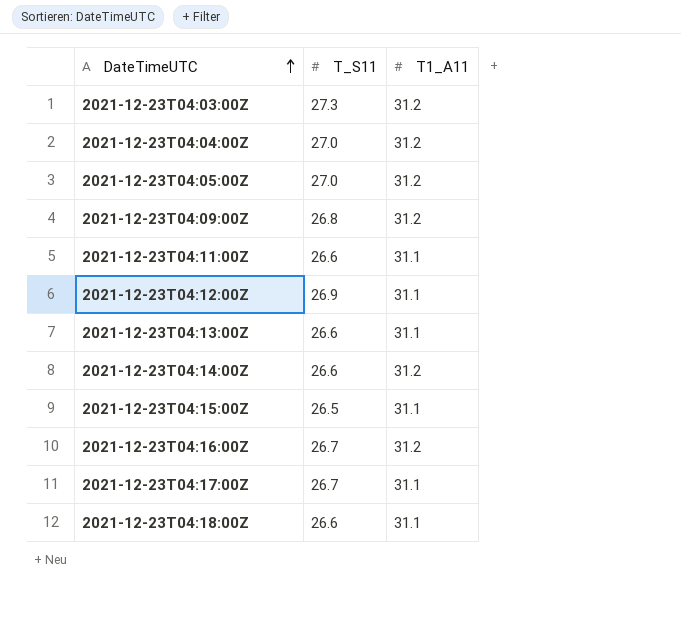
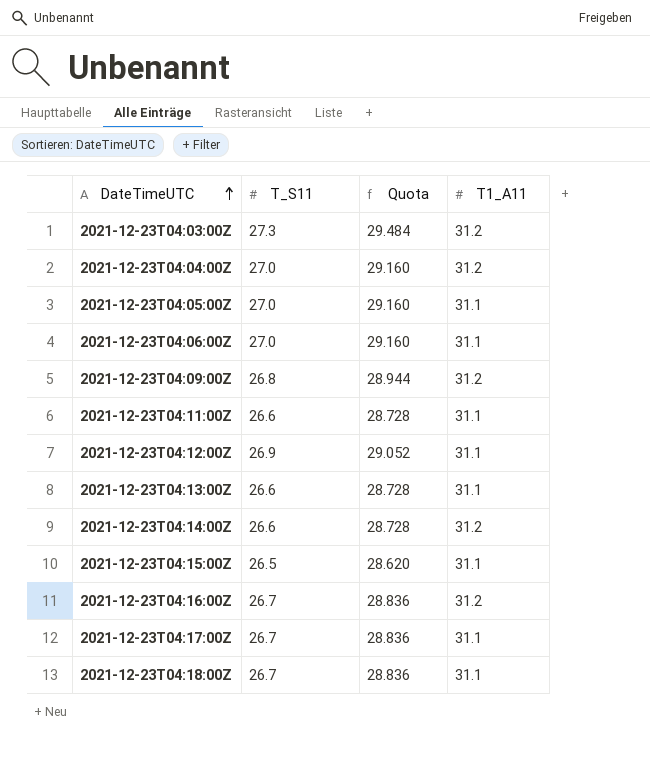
column Quota | formula: none -> [T_S11] * 1.08
2021-12-23T04:05:00Z | T1_A11: 31.2 -> 31.1
row 2021-12-23T04:06:00Z: none -> 27.0 | 29.160 | 31.1
2021-12-23T04:18:00Z | T_S11: 26.6 -> 26.7

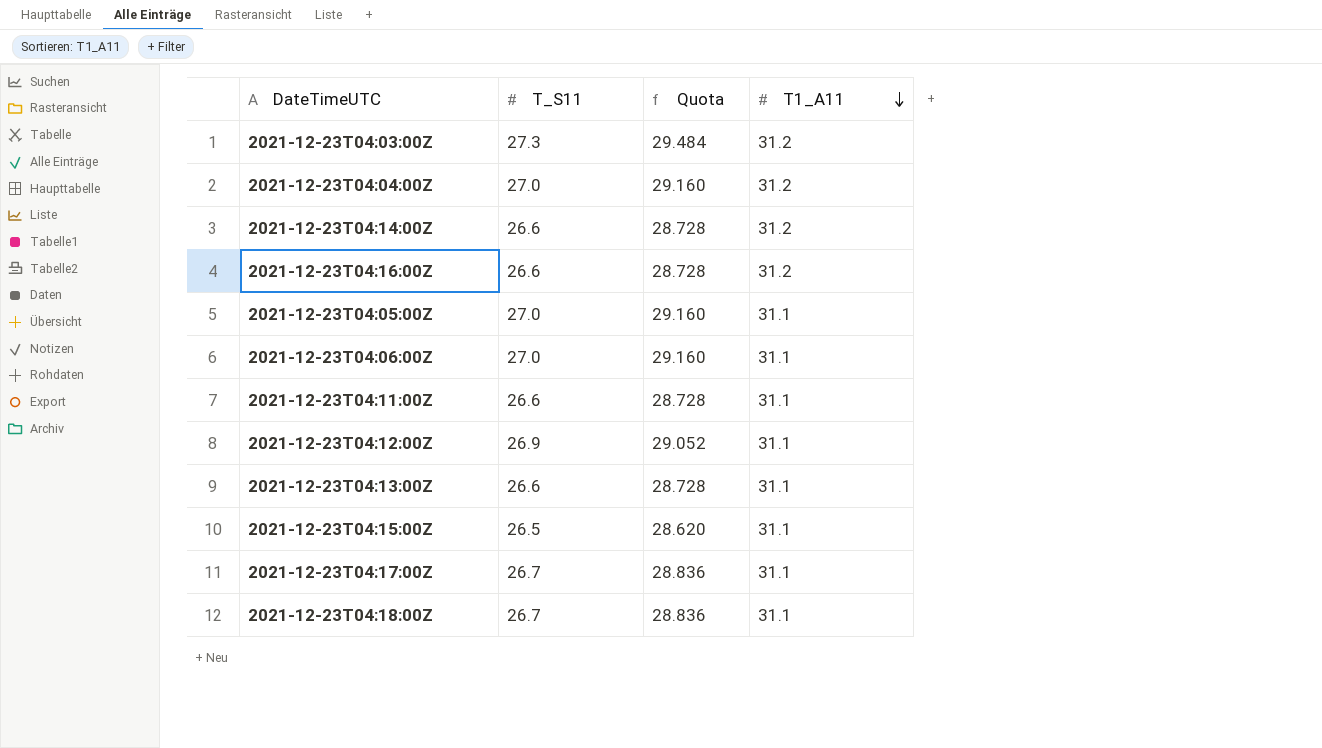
row order: DateTimeUTC ascending -> T1_A11 descending
row 2021-12-23T04:09:00Z: 26.8 | 28.944 | 31.2 -> none
2021-12-23T04:16:00Z | T_S11: 26.7 -> 26.6
2021-12-23T04:16:00Z | Quota: 28.836 -> 28.728

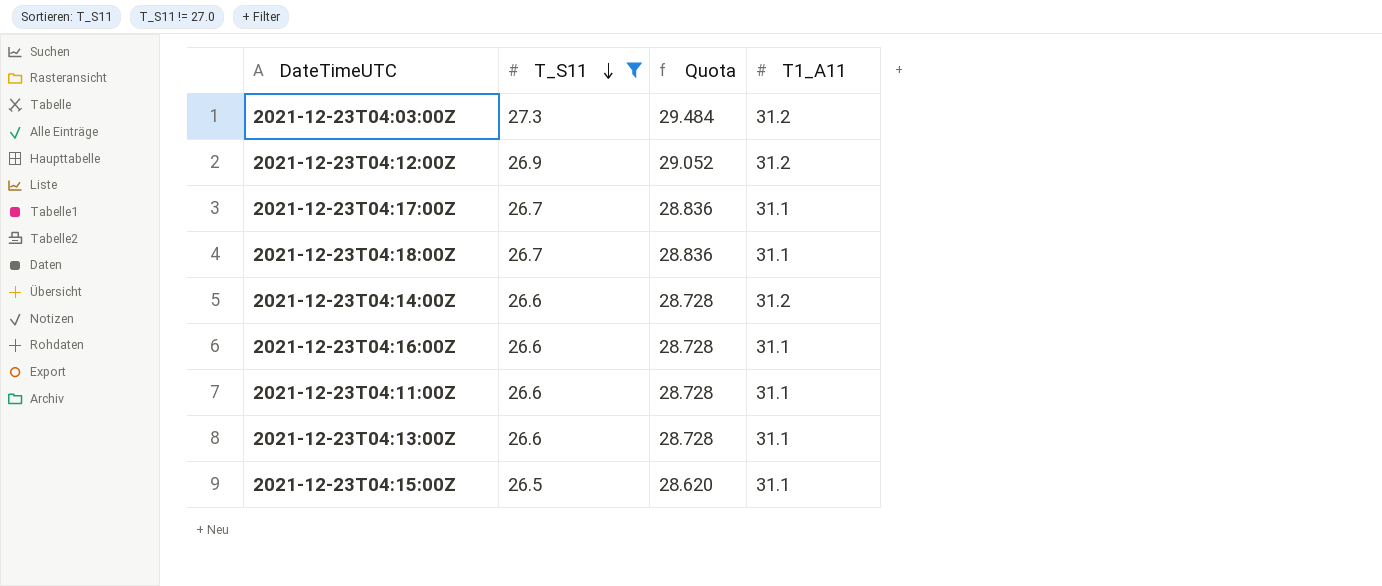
filter: none -> T_S11 != 27.0
row order: T1_A11 descending -> T_S11 descending
2021-12-23T04:12:00Z | T1_A11: 31.1 -> 31.2
2021-12-23T04:16:00Z | T1_A11: 31.2 -> 31.1

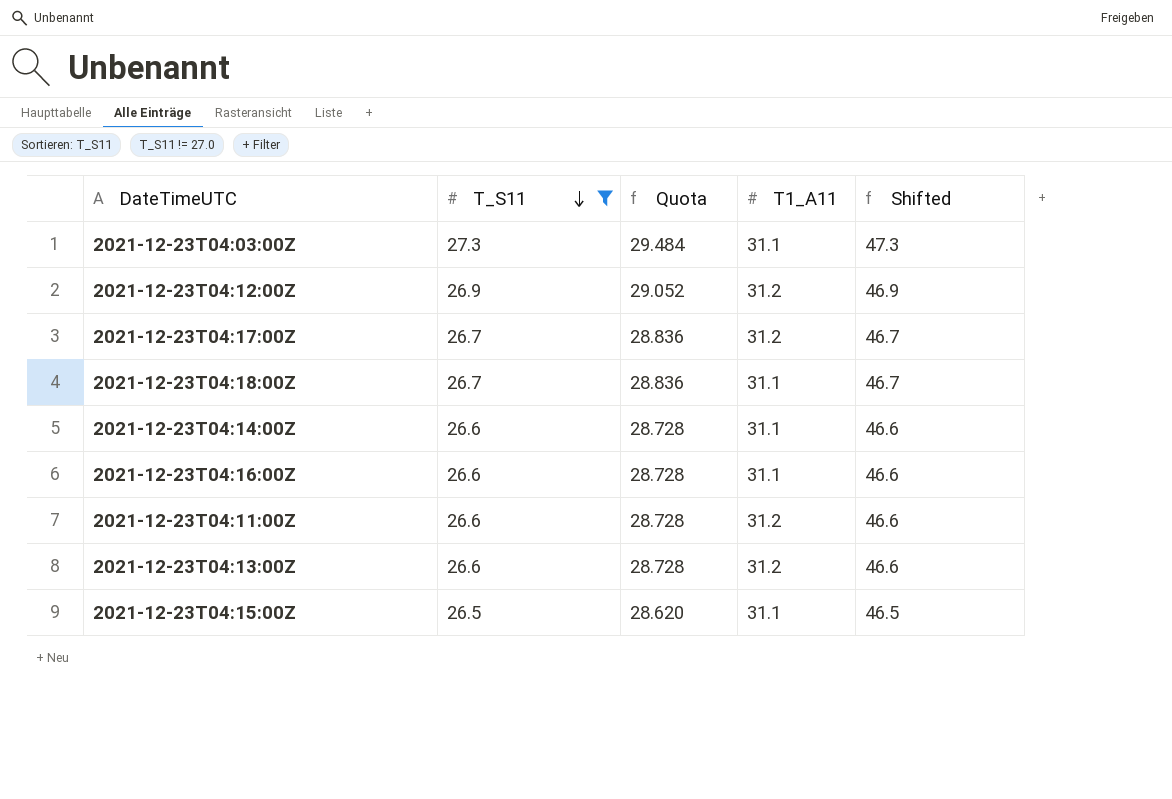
column Shifted | formula: none -> [T_S11] + 20
2021-12-23T04:03:00Z | T1_A11: 31.2 -> 31.1
2021-12-23T04:17:00Z | T1_A11: 31.1 -> 31.2
2021-12-23T04:14:00Z | T1_A11: 31.2 -> 31.1
2021-12-23T04:11:00Z | T1_A11: 31.1 -> 31.2
2021-12-23T04:13:00Z | T1_A11: 31.1 -> 31.2

